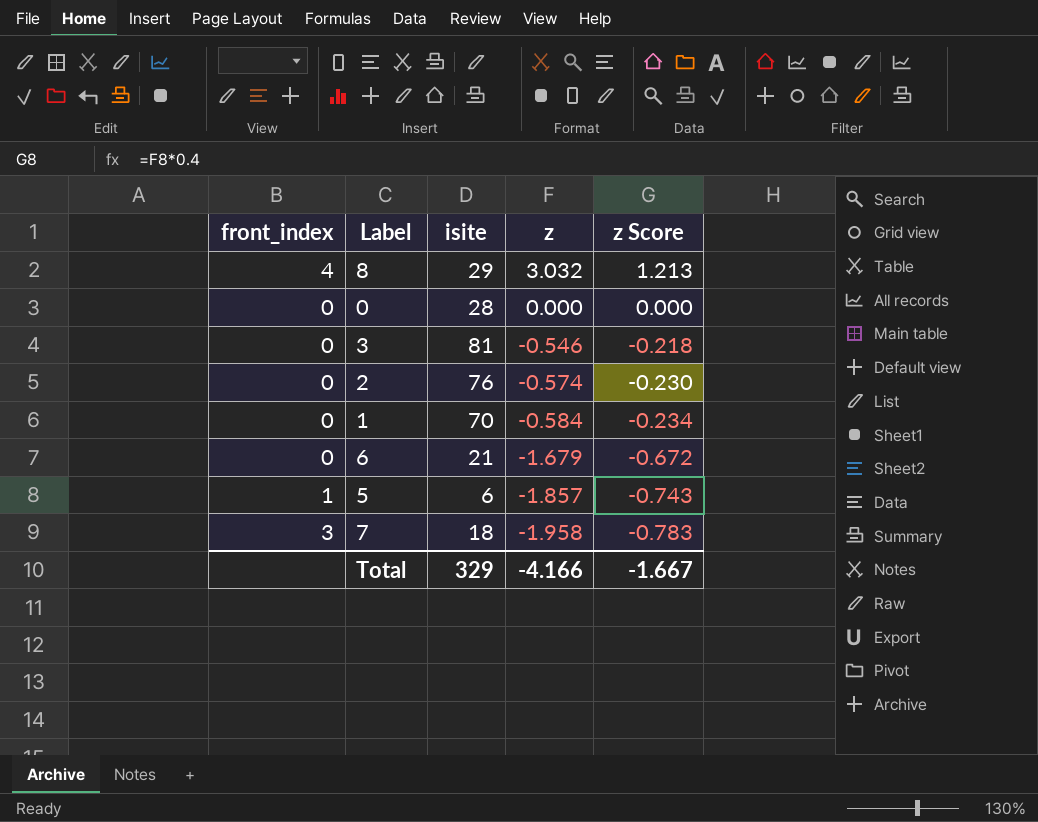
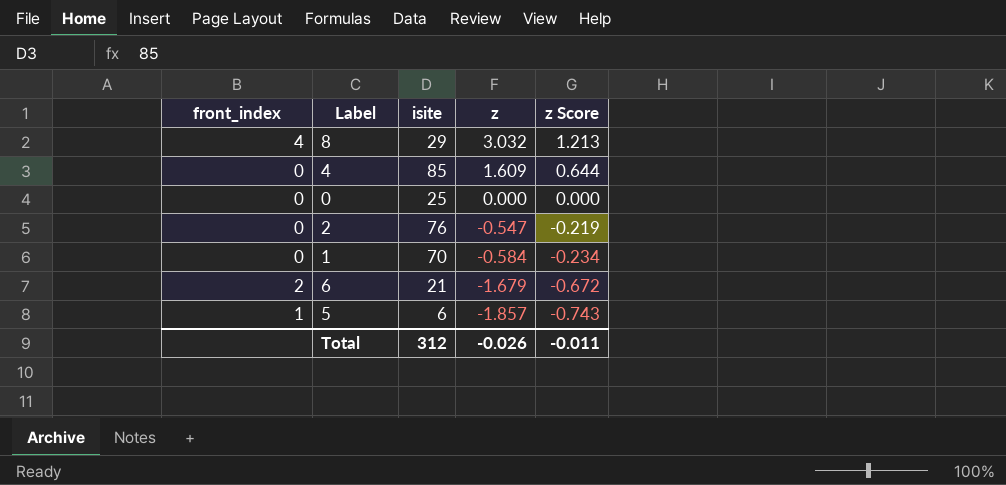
row 3: 0 | 81 | -0.546 | -0.218 -> none
row 7: 3 | 18 | -1.958 | -0.783 -> none
row 4: none -> 0 | 85 | 1.609 | 0.644
0 | isite: 28 -> 25
2 | z: -0.574 -> -0.547
2 | z Score: -0.230 -> -0.219
6 | front_index: 0 -> 2
Total | isite: 329 -> 312
Total | z: -4.166 -> -0.026
Total | z Score: -1.667 -> -0.011

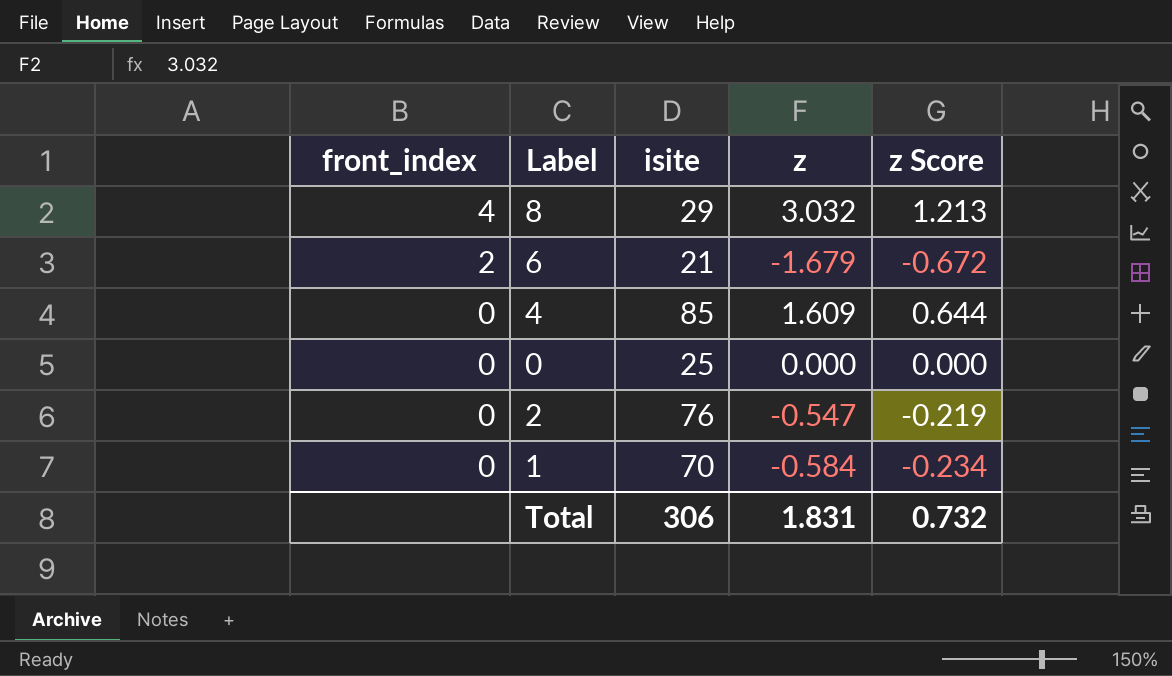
row order: z descending -> front_index descending
row 5: 1 | 6 | -1.857 | -0.743 -> none
Total | isite: 312 -> 306
Total | z: -0.026 -> 1.831
Total | z Score: -0.011 -> 0.732

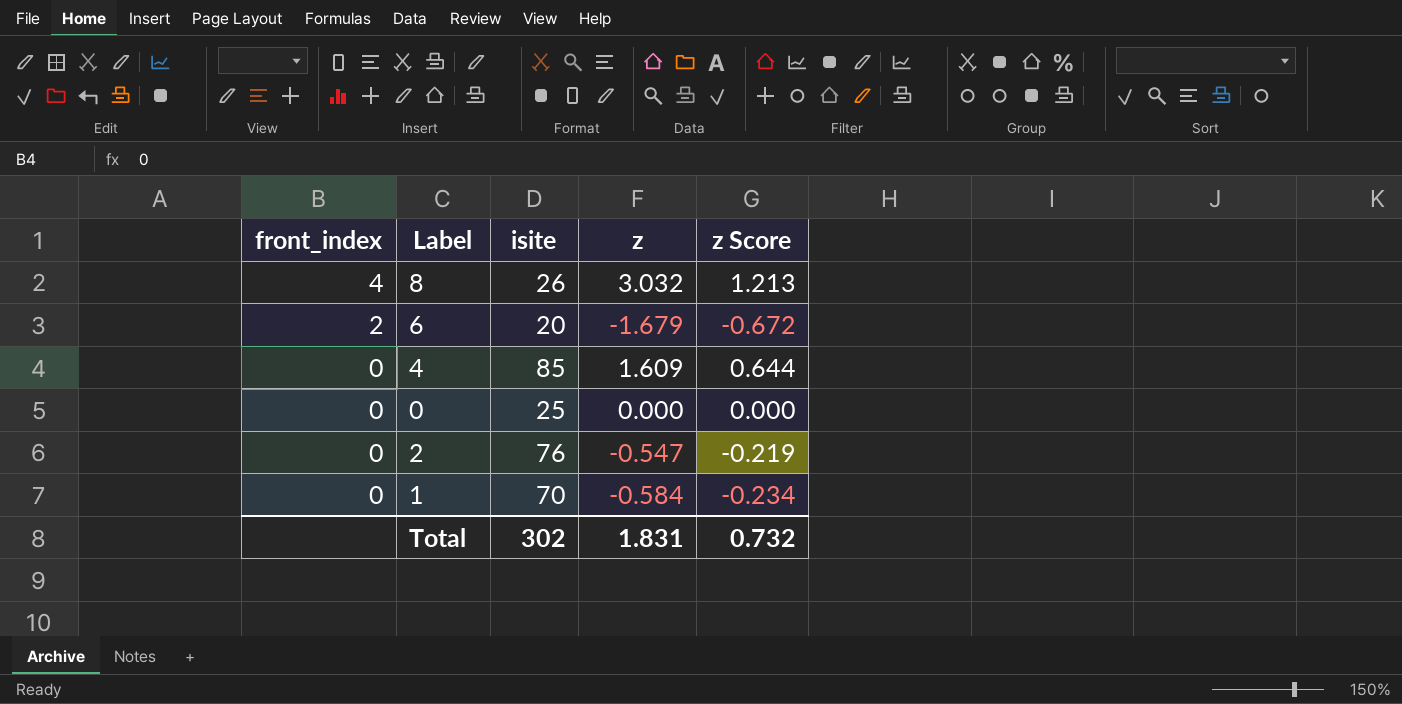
8 | isite: 29 -> 26
6 | isite: 21 -> 20
Total | isite: 306 -> 302

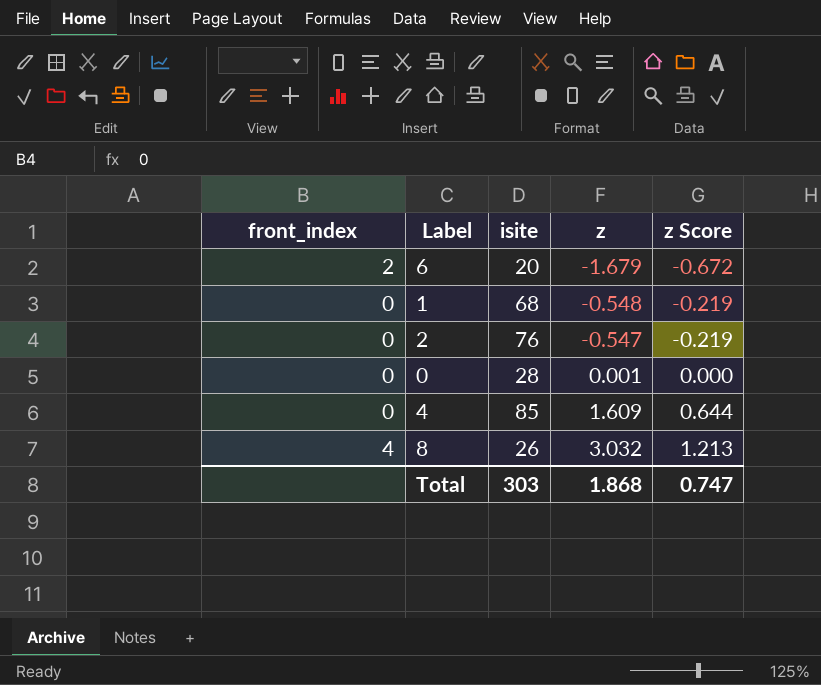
row order: front_index descending -> z ascending
1 | isite: 70 -> 68
1 | z: -0.584 -> -0.548
1 | z Score: -0.234 -> -0.219
0 | isite: 25 -> 28
0 | z: 0.000 -> 0.001
Total | isite: 302 -> 303
Total | z: 1.831 -> 1.868
Total | z Score: 0.732 -> 0.747

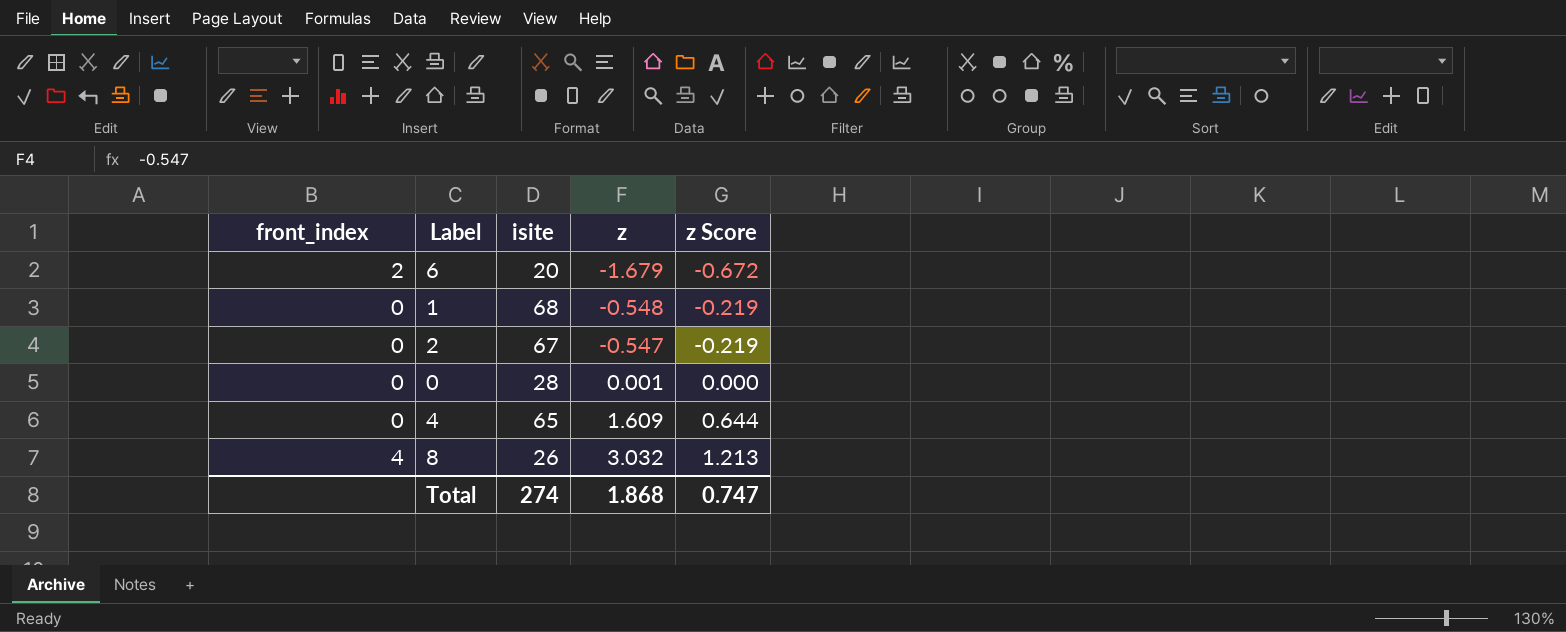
2 | isite: 76 -> 67
4 | isite: 85 -> 65
Total | isite: 303 -> 274

